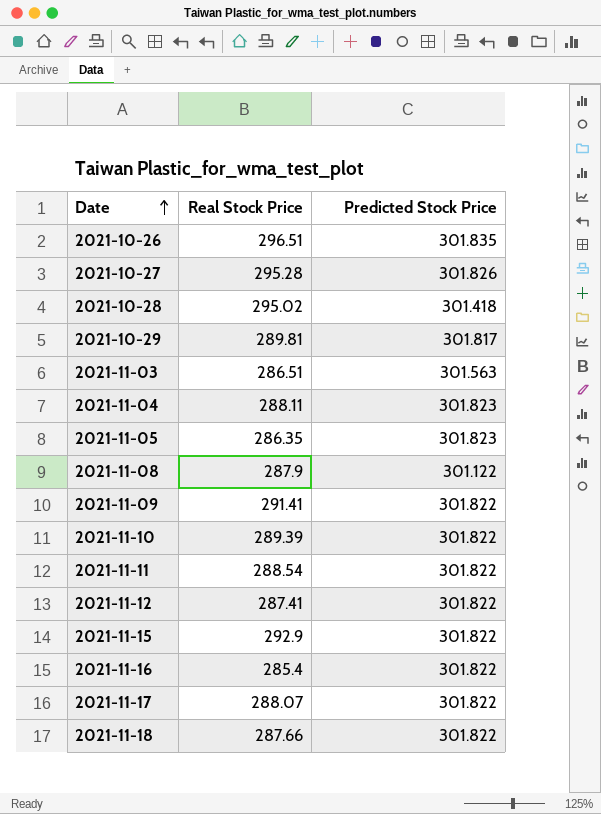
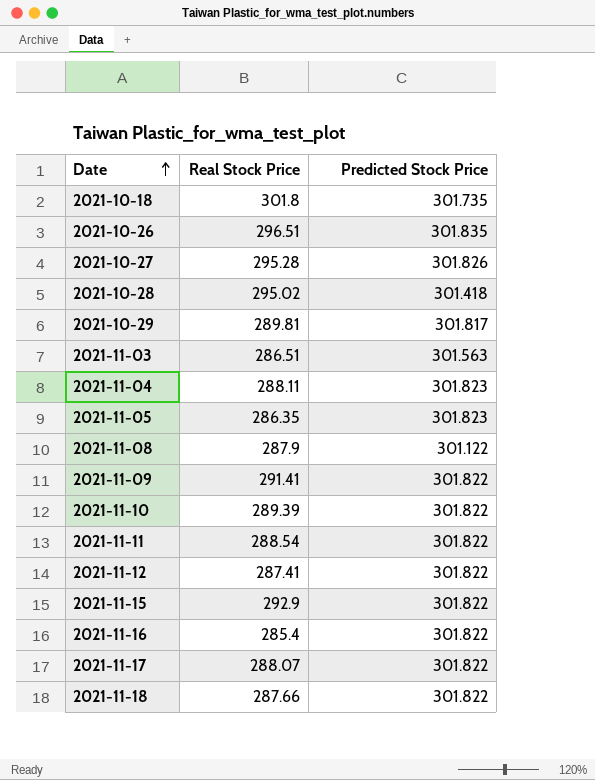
row 2021-10-18: none -> 301.8 | 301.735

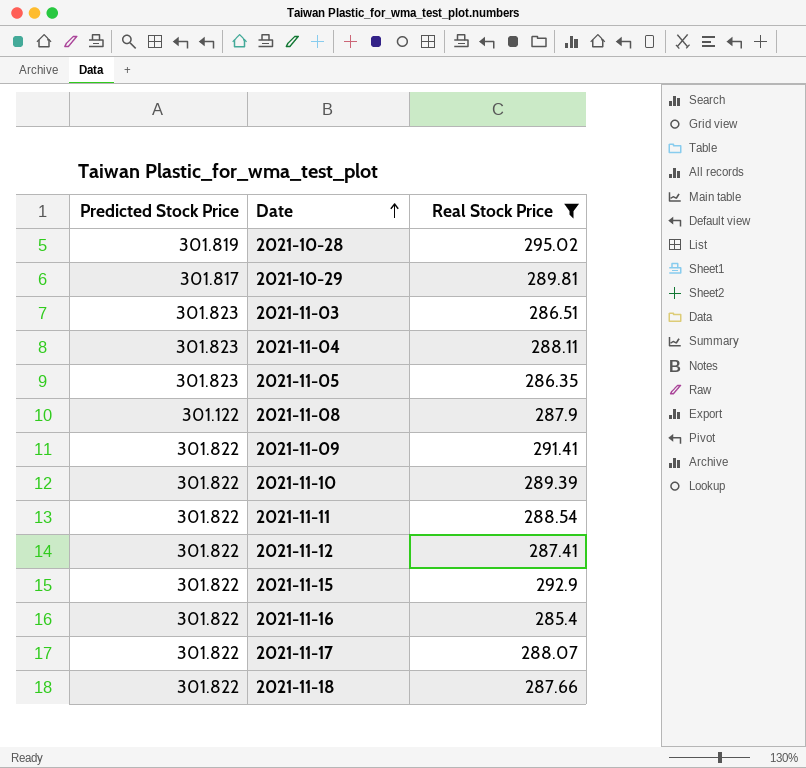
filter: none -> Real Stock Price <= 295.02
column Predicted Stock Price | position: 3 -> 1
2021-10-28 | Predicted Stock Price: 301.418 -> 301.819
2021-11-03 | Predicted Stock Price: 301.563 -> 301.823

